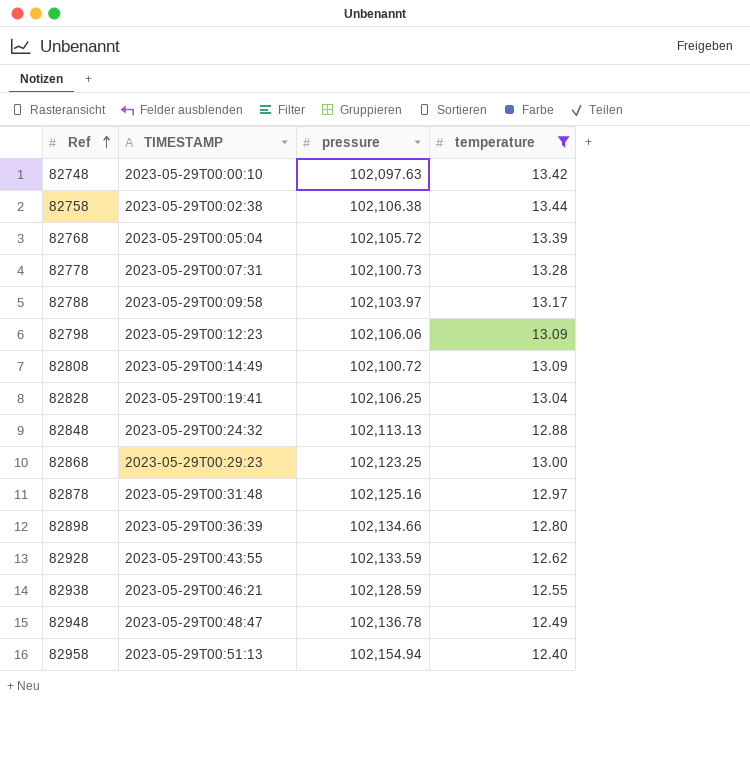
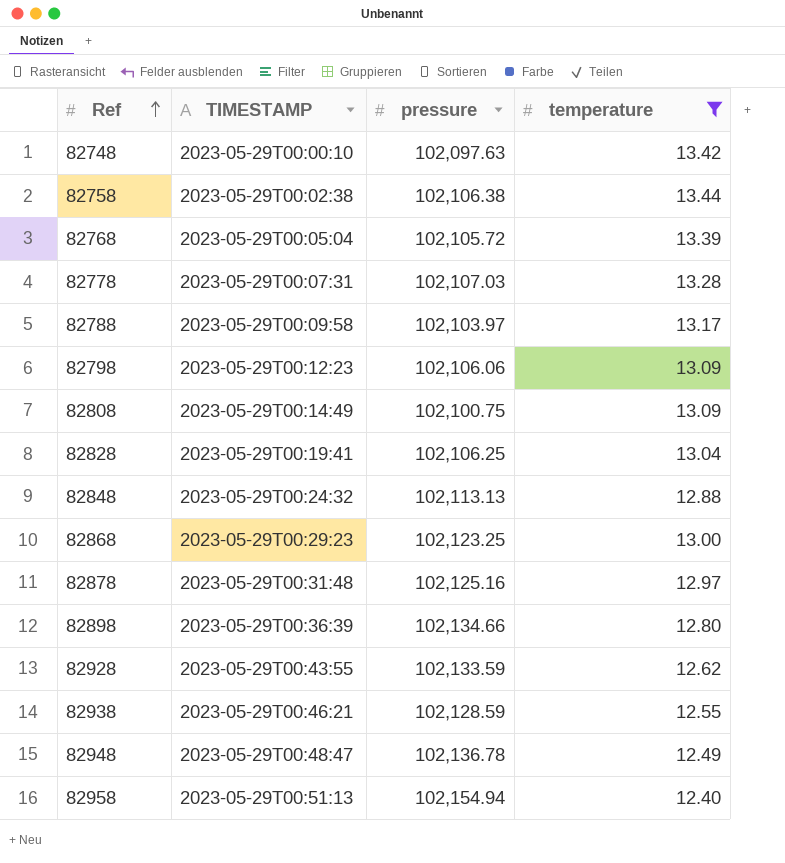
82778 | pressure: 102,100.73 -> 102,107.03
82808 | pressure: 102,100.72 -> 102,100.75

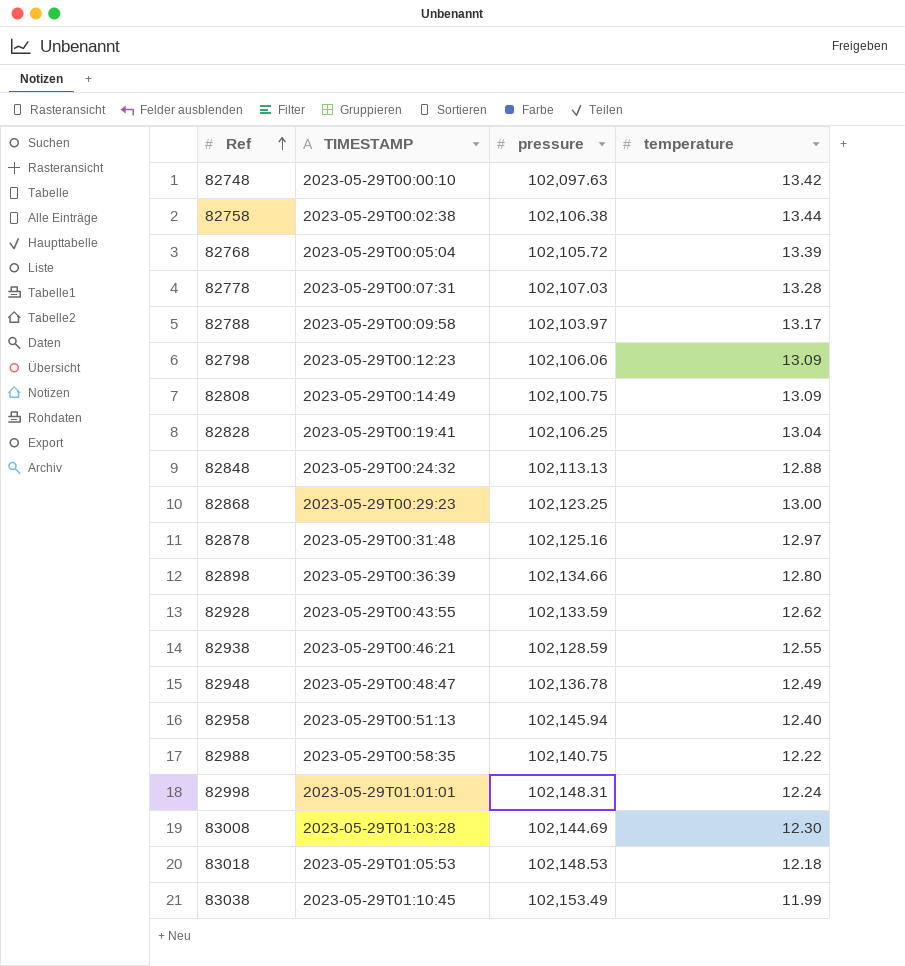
filter: temperature >= 12.40 -> none
82958 | pressure: 102,154.94 -> 102,145.94

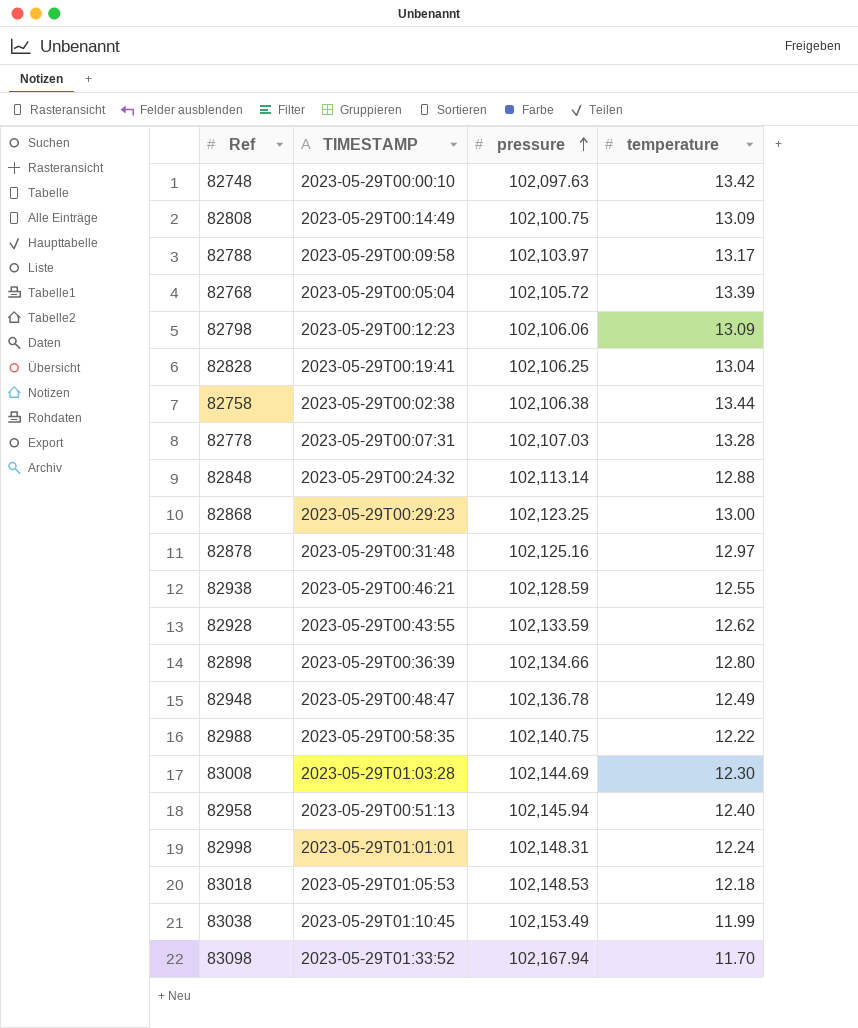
row order: Ref ascending -> pressure ascending
82848 | pressure: 102,113.13 -> 102,113.14
row 83098: none -> 2023-05-29T01:33:52 | 102,167.94 | 11.70

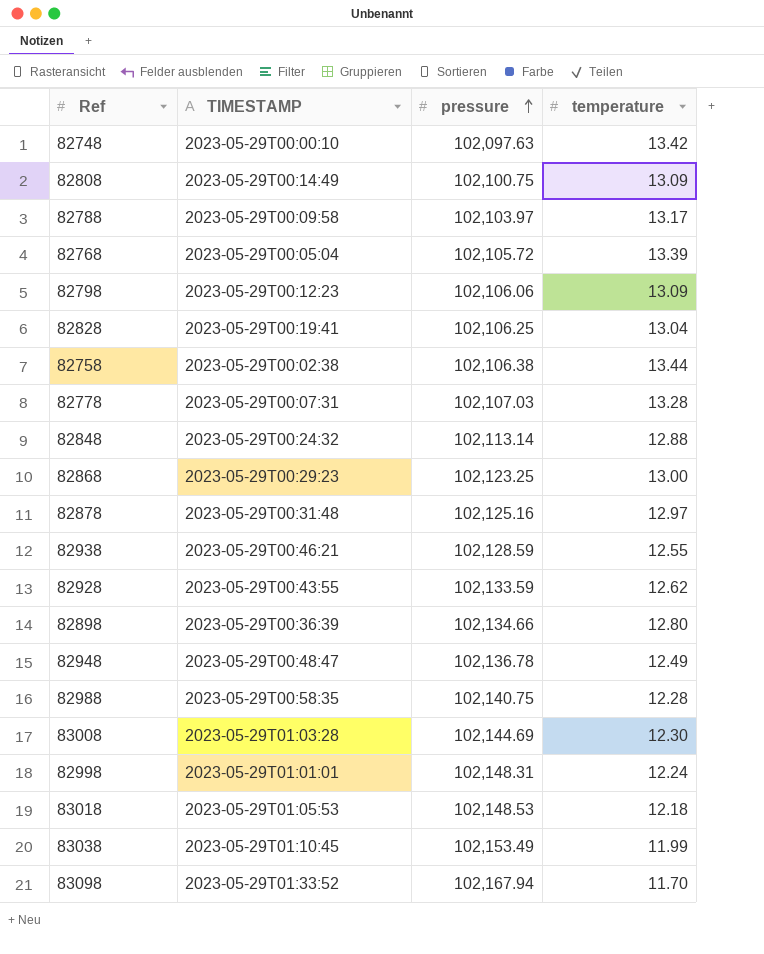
row 82958: 2023-05-29T00:51:13 | 102,145.94 | 12.40 -> none
82988 | temperature: 12.22 -> 12.28

